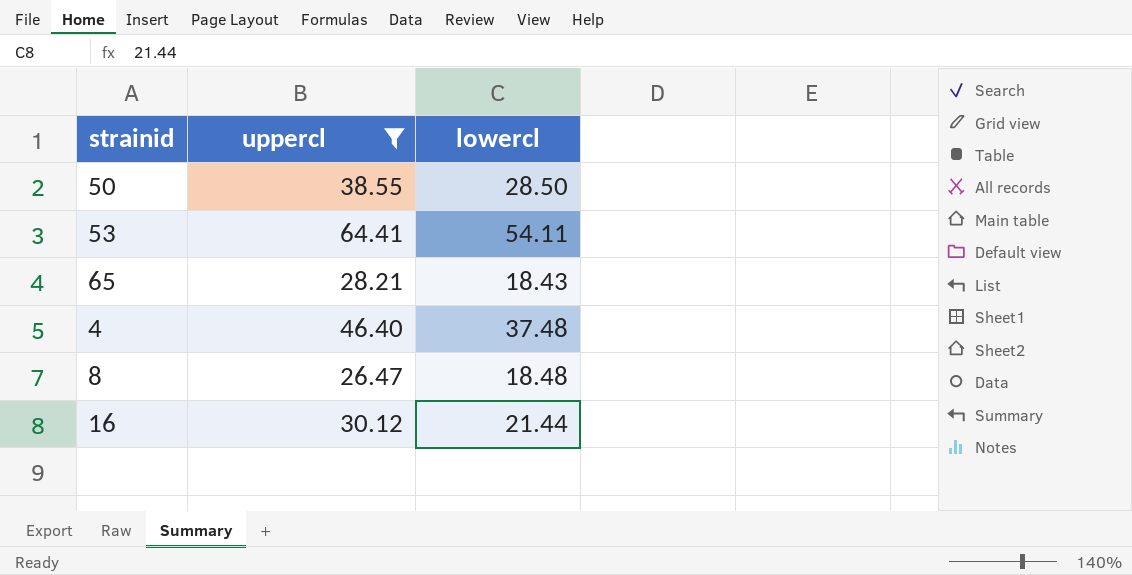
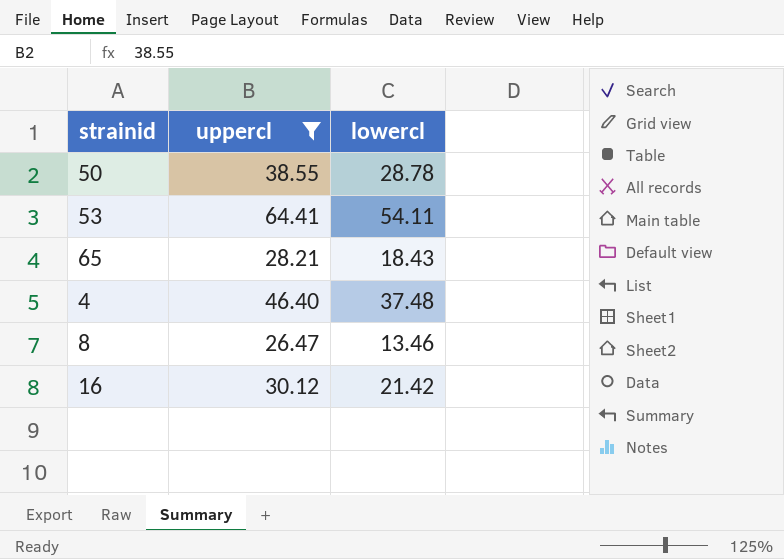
50 | lowercl: 28.50 -> 28.78
8 | lowercl: 18.48 -> 13.46
16 | lowercl: 21.44 -> 21.42

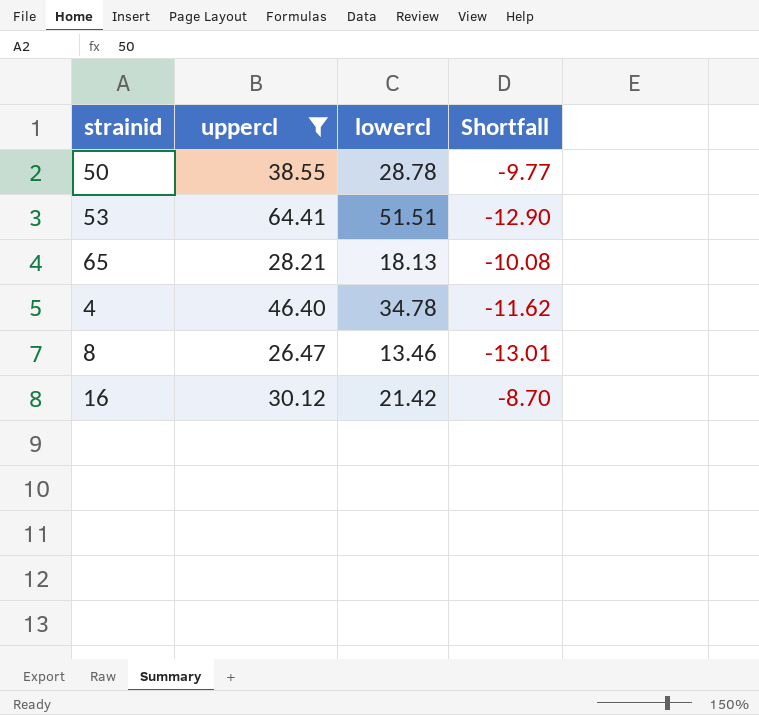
column Shortfall | formula: none -> [lowercl] - [uppercl]
53 | lowercl: 54.11 -> 51.51
65 | lowercl: 18.43 -> 18.13
4 | lowercl: 37.48 -> 34.78

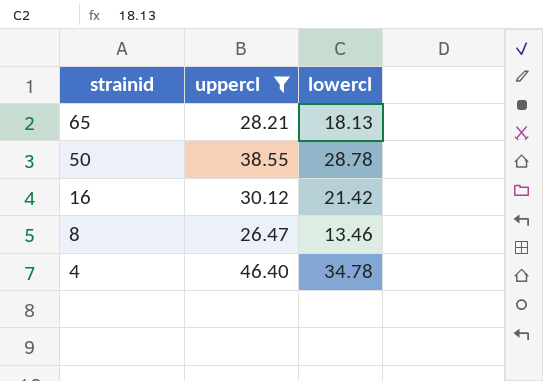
row order: none -> strainid descending
column Shortfall | formula: [lowercl] - [uppercl] -> none
row 53: 64.41 | 51.51 | -12.90 -> none

